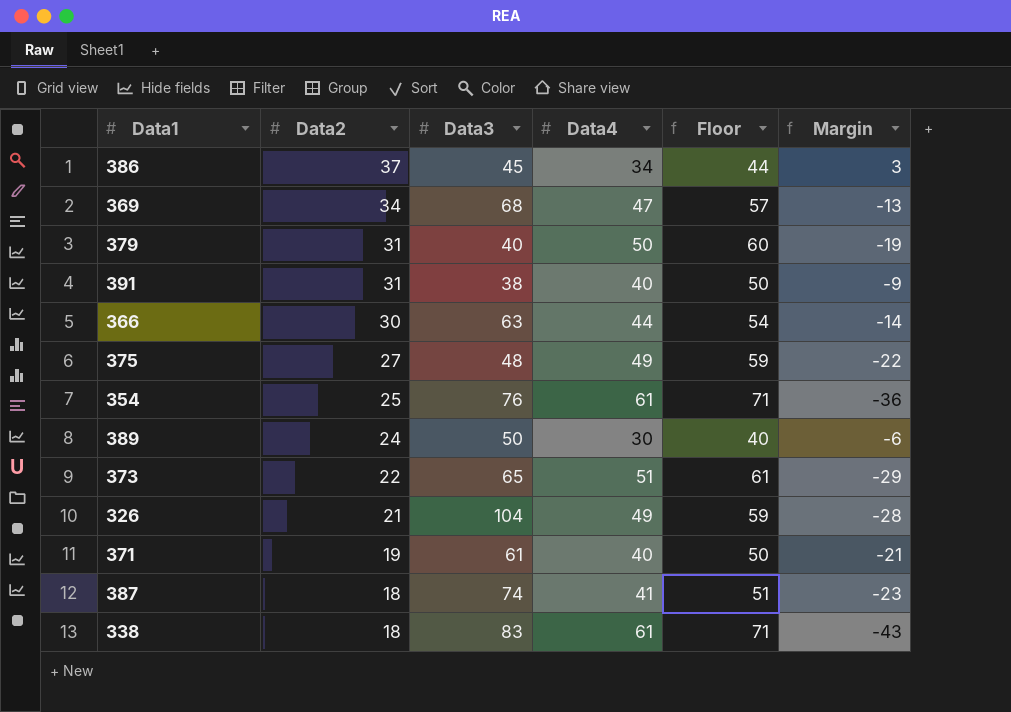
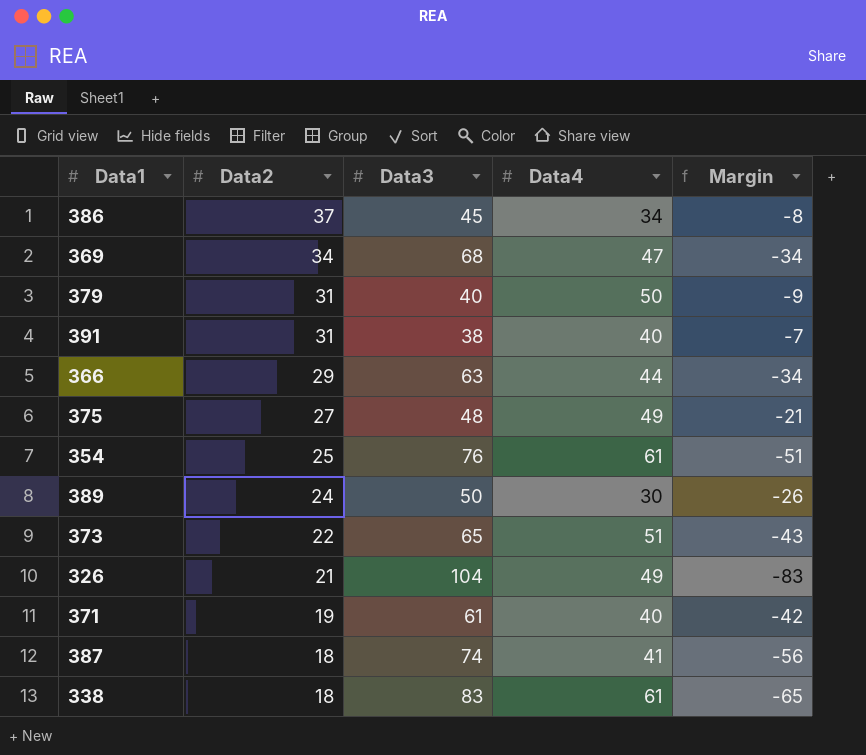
column Floor | formula: [Data4] + 10 -> none
column Margin | formula: [Data2] - [Data4] -> [Data2] - [Data3]
366 | Data2: 30 -> 29

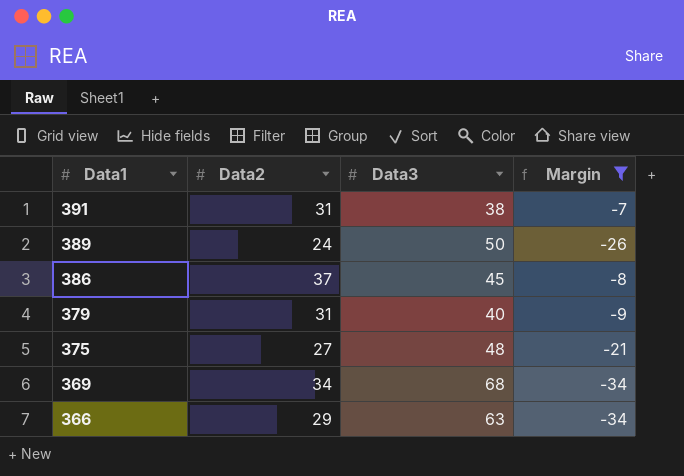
filter: none -> Margin >= -34
row order: Data2 descending -> Data1 descending
column Data4 | position: 4 -> none

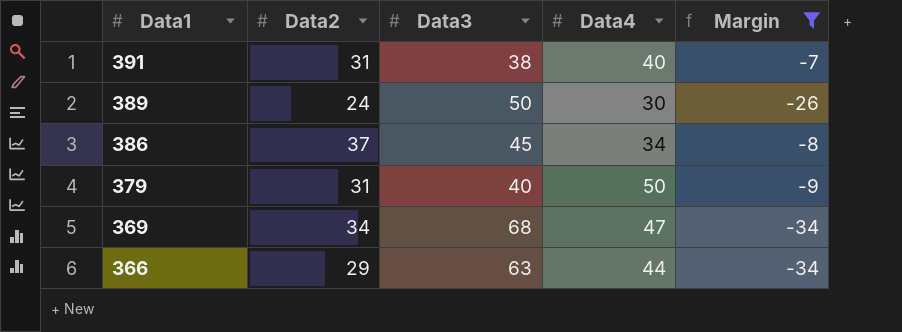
column Data4 | position: none -> 4
row 375: 27 | 48 | -21 -> none

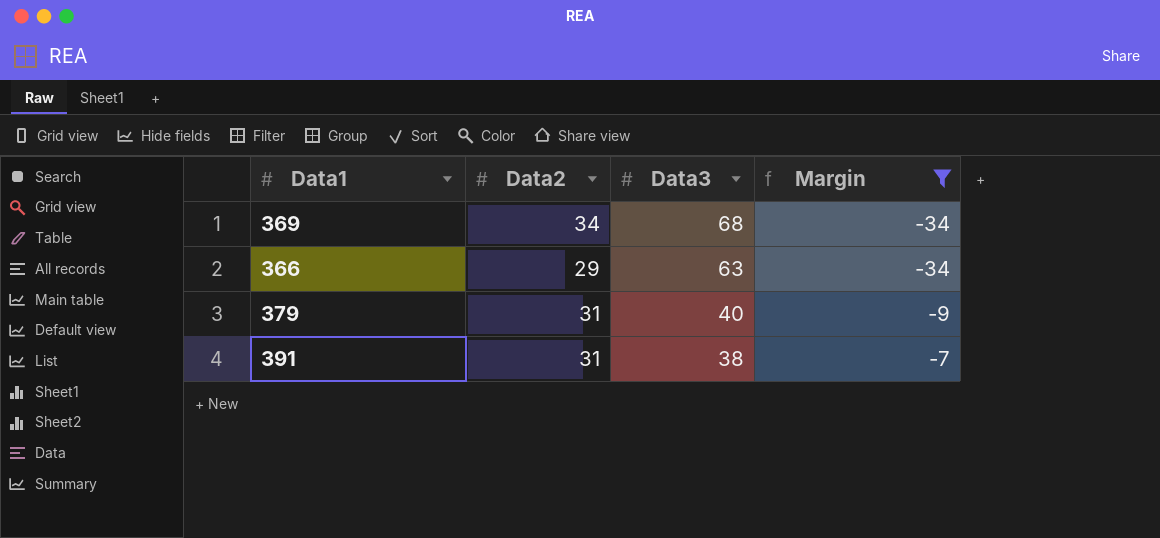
row order: Data1 descending -> Data3 descending
column Data4 | position: 4 -> none
row 389: 24 | 50 | 30 | -26 -> none
row 386: 37 | 45 | 34 | -8 -> none

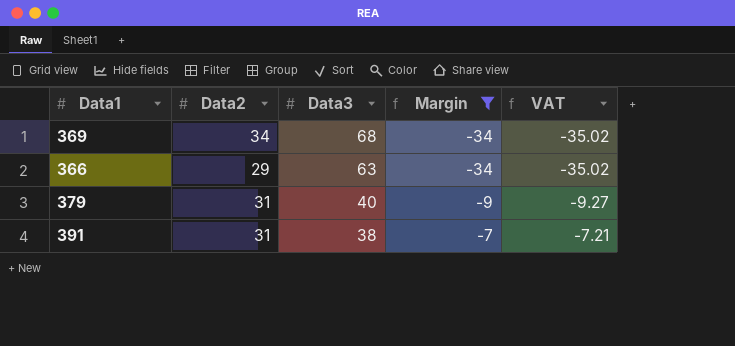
column VAT | formula: none -> [Margin] * 1.03

